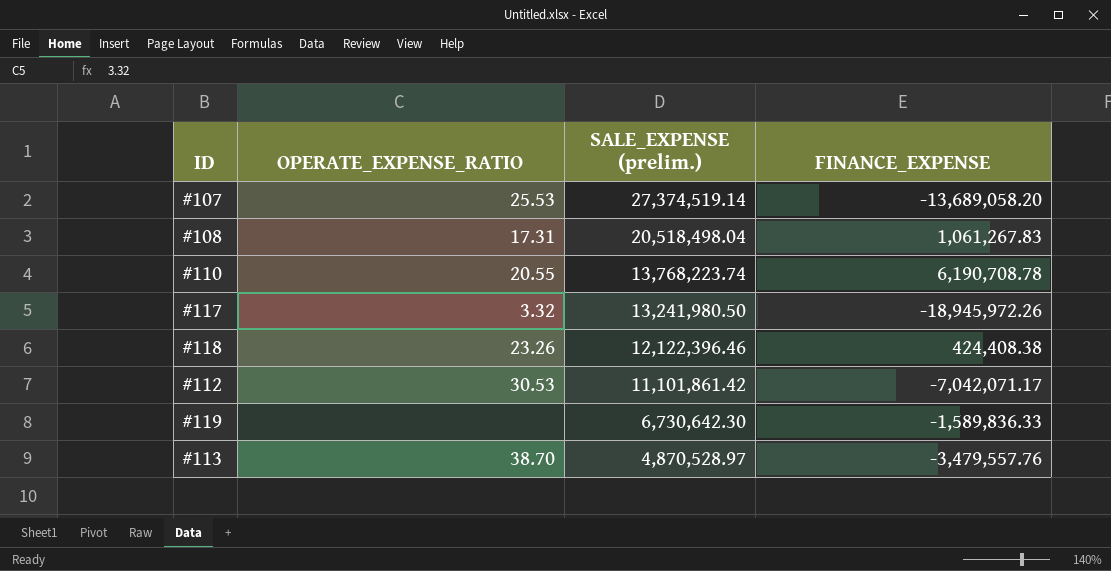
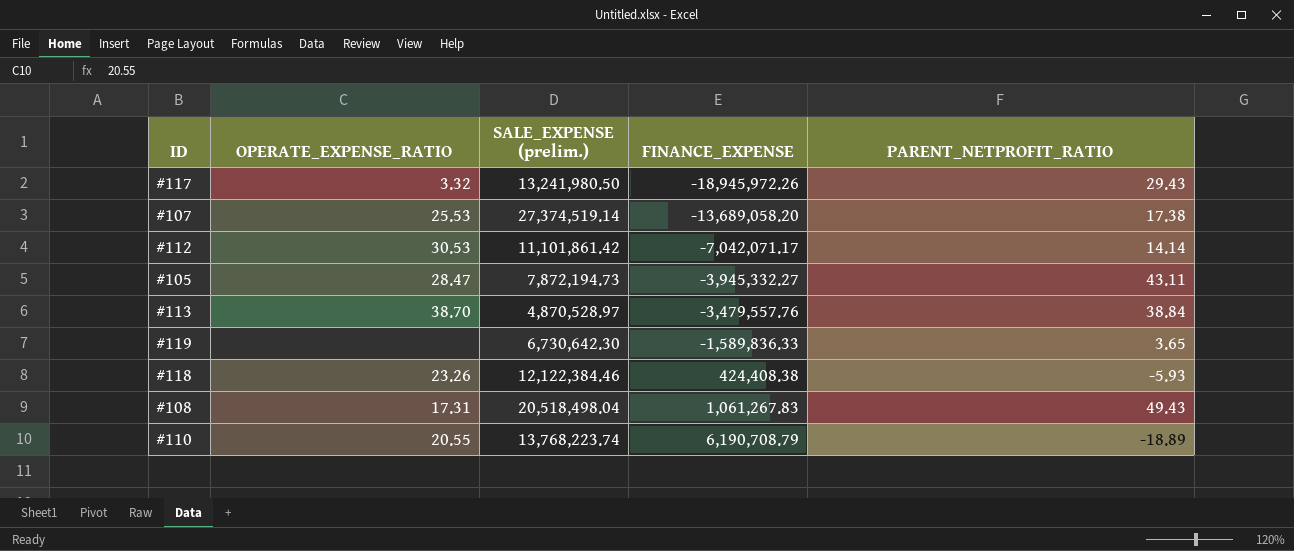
row order: SALE_EXPENSE (prelim.) descending -> FINANCE_EXPENSE ascending
column PARENT_NETPROFIT_RATIO | position: none -> 5
row #105: none -> 28.47 | 7,872,194.73 | -3,945,332.27 | 43.11
#118 | SALE_EXPENSE (prelim.): 12,122,396.46 -> 12,122,384.46
#110 | FINANCE_EXPENSE: 6,190,708.78 -> 6,190,708.79

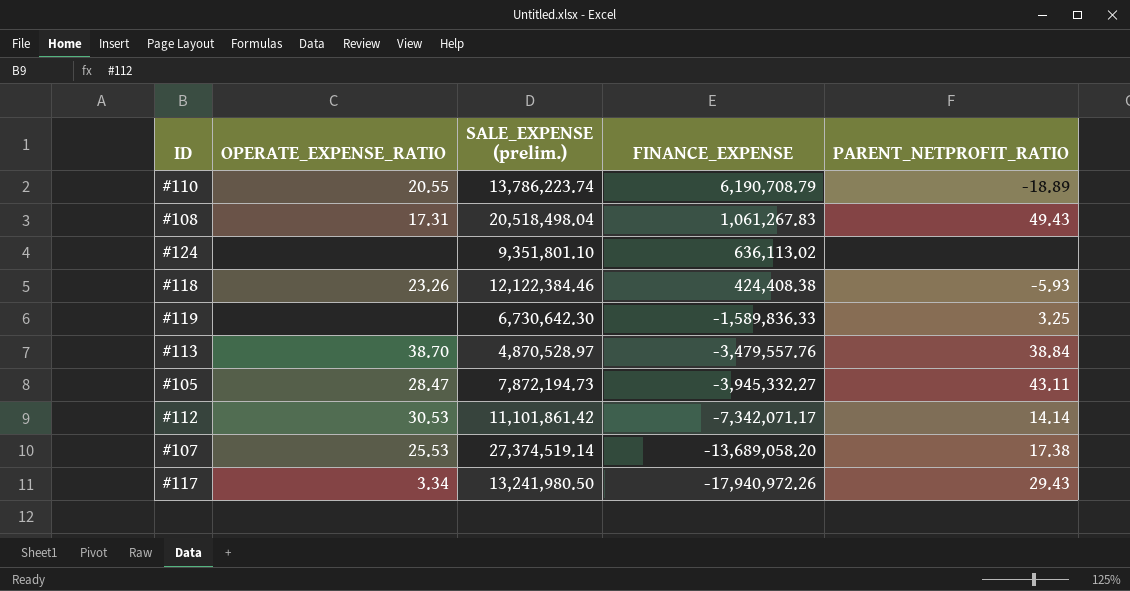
row order: FINANCE_EXPENSE ascending -> FINANCE_EXPENSE descending
#110 | SALE_EXPENSE (prelim.): 13,768,223.74 -> 13,786,223.74
row #124: none -> none | 9,351,801.10 | 636,113.02 | none
#119 | PARENT_NETPROFIT_RATIO: 3.65 -> 3.25
#112 | FINANCE_EXPENSE: -7,042,071.17 -> -7,342,071.17
#117 | OPERATE_EXPENSE_RATIO: 3.32 -> 3.34
#117 | FINANCE_EXPENSE: -18,945,972.26 -> -17,940,972.26

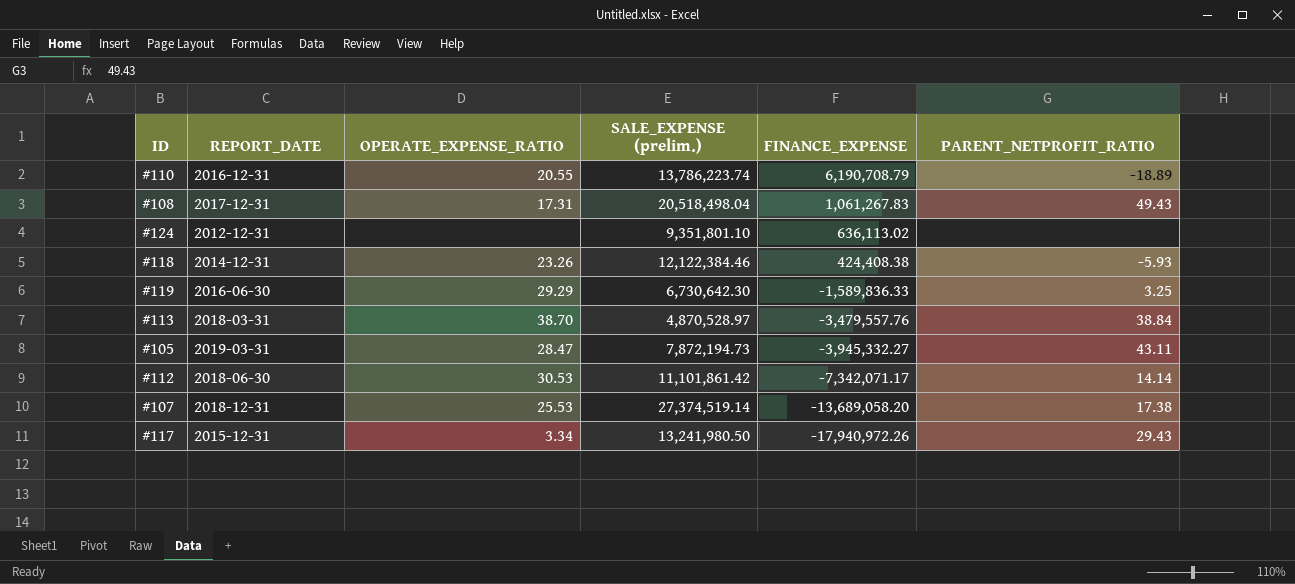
column REPORT_DATE | position: none -> 2
#119 | OPERATE_EXPENSE_RATIO: none -> 29.29

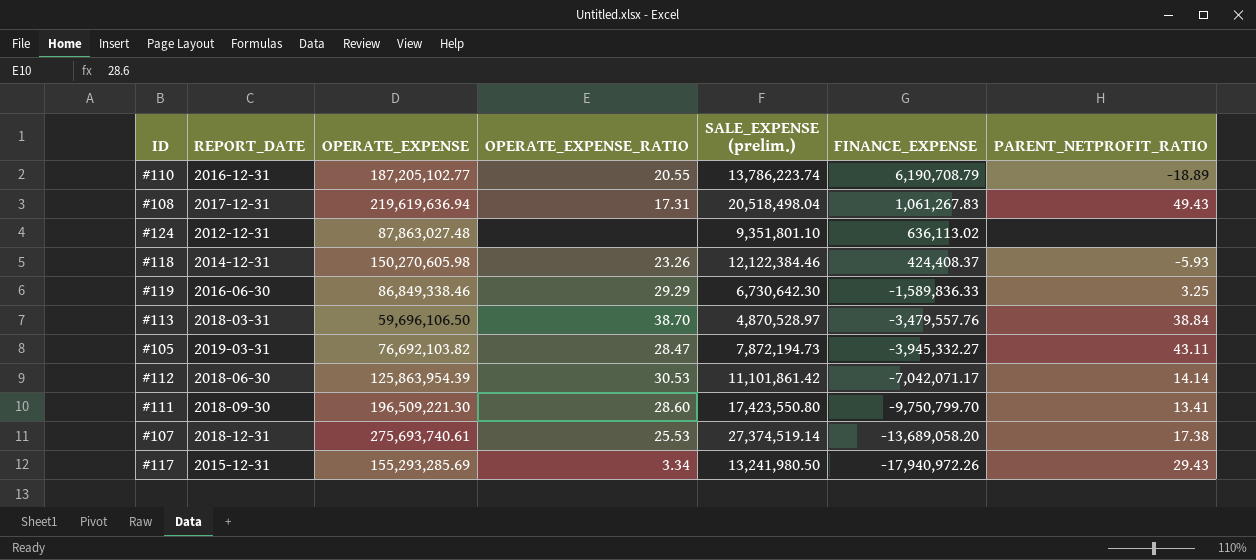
column OPERATE_EXPENSE | position: none -> 3
#118 | FINANCE_EXPENSE: 424,408.38 -> 424,408.37
#112 | FINANCE_EXPENSE: -7,342,071.17 -> -7,042,071.17
row #111: none -> 2018-09-30 | 196,509,221.30 | 28.60 | 17,423,550.80 | -9,750,799.70 | 13.41

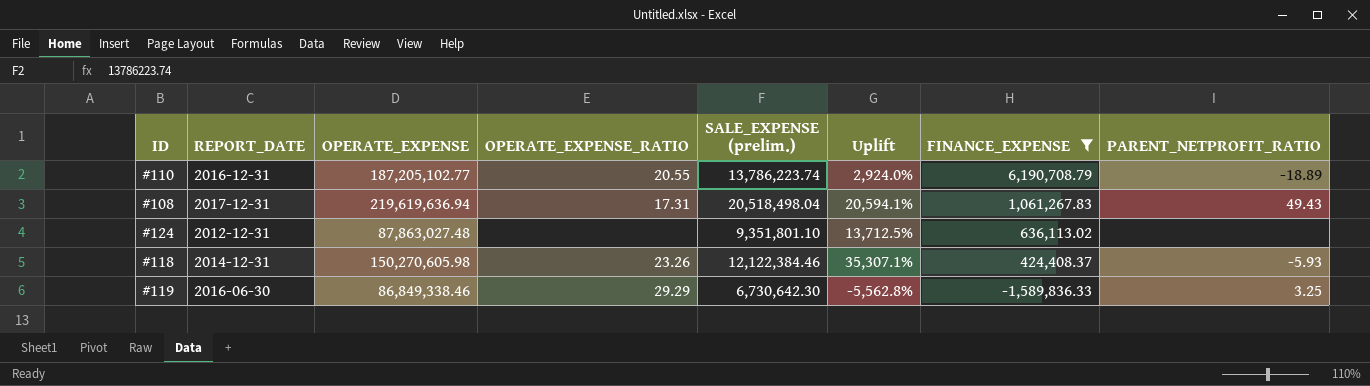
filter: none -> FINANCE_EXPENSE >= -1,589,836.33
column Uplift | formula: none -> ([OPERATE_EXPENSE] - [FINANCE_EXPENSE]) / [FINANCE_EXPENSE]

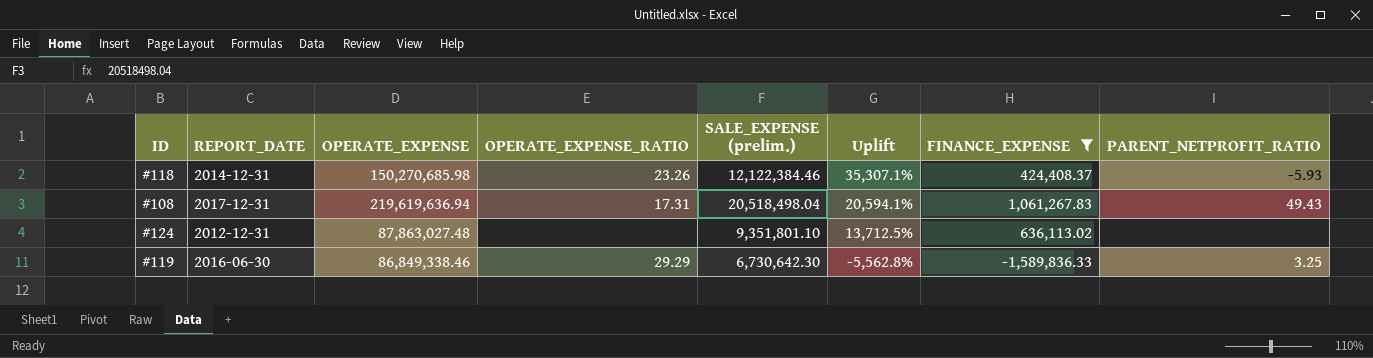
row order: FINANCE_EXPENSE descending -> Uplift descending
row #110: 2016-12-31 | 187,205,102.77 | 20.55 | 13,786,223.74 | 2,924.0% | 6,190,708.79 | -18.89 -> none
#118 | OPERATE_EXPENSE: 150,270,605.98 -> 150,270,685.98

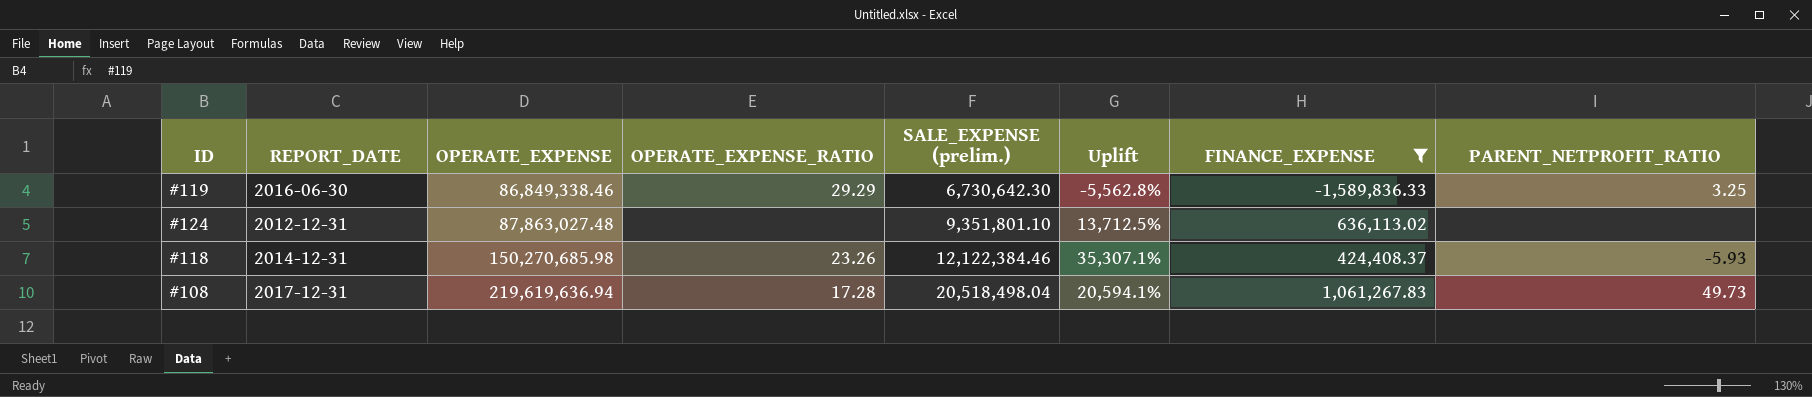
row order: Uplift descending -> OPERATE_EXPENSE ascending
#108 | OPERATE_EXPENSE_RATIO: 17.31 -> 17.28
#108 | PARENT_NETPROFIT_RATIO: 49.43 -> 49.73

